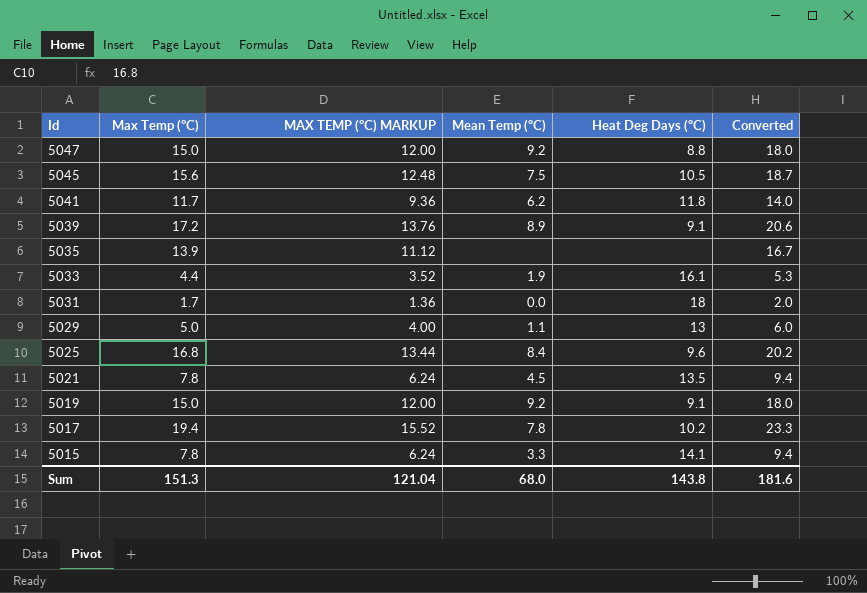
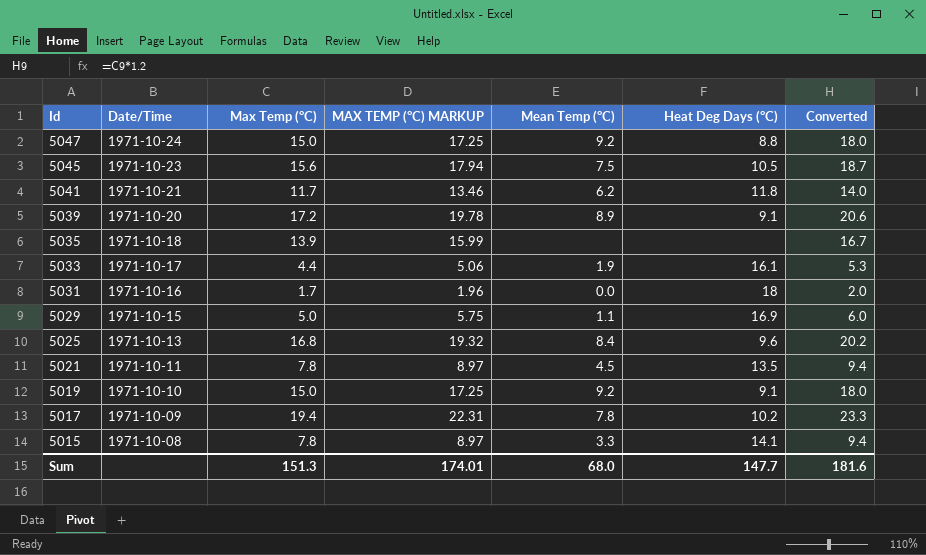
column Date/Time | position: none -> 2
column MAX TEMP (°C) MARKUP | formula: [Max Temp (°C)] * 0.8 -> [Max Temp (°C)] * 1.15
5029 | Heat Deg Days (°C): 13 -> 16.9
Sum | MAX TEMP (°C) MARKUP: 121.04 -> 174.01
Sum | Heat Deg Days (°C): 143.8 -> 147.7

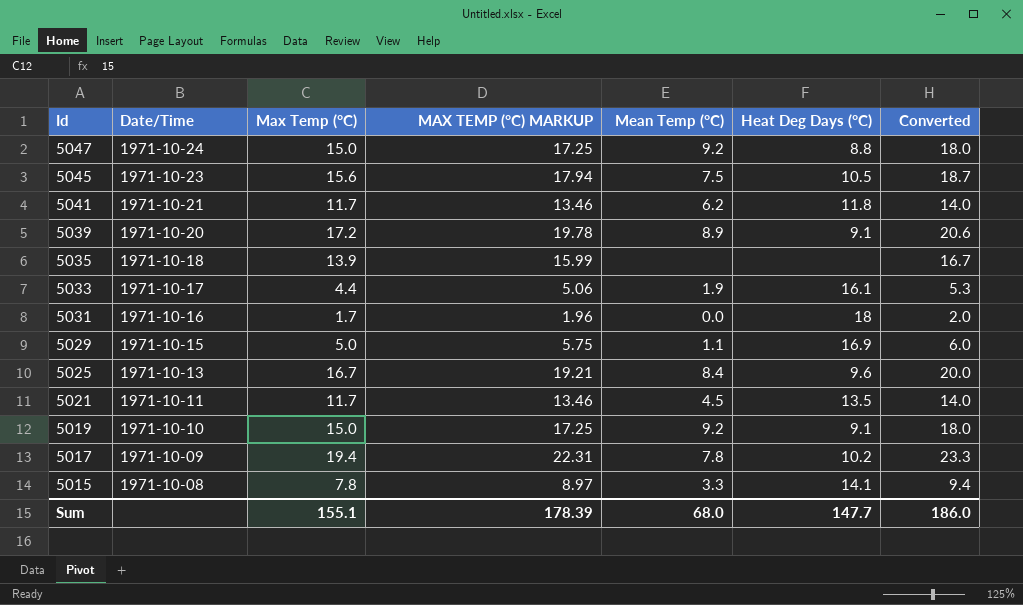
5025 | Max Temp (°C): 16.8 -> 16.7
5025 | MAX TEMP (°C) MARKUP: 19.32 -> 19.21
5025 | Converted: 20.2 -> 20.0
5021 | Max Temp (°C): 7.8 -> 11.7
5021 | MAX TEMP (°C) MARKUP: 8.97 -> 13.46
5021 | Converted: 9.4 -> 14.0
Sum | Max Temp (°C): 151.3 -> 155.1
Sum | MAX TEMP (°C) MARKUP: 174.01 -> 178.39
Sum | Converted: 181.6 -> 186.0

